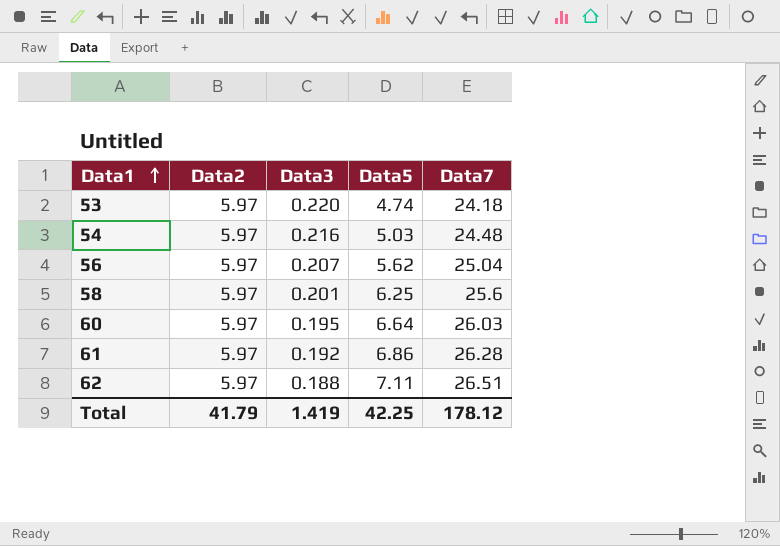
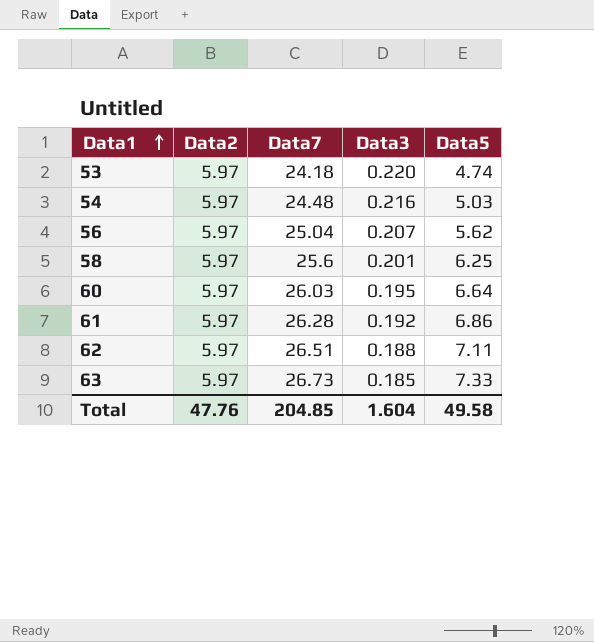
column Data7 | position: 5 -> 3
row 63: none -> 5.97 | 26.73 | 0.185 | 7.33
Total | Data2: 41.79 -> 47.76
Total | Data7: 178.12 -> 204.85
Total | Data3: 1.419 -> 1.604
Total | Data5: 42.25 -> 49.58

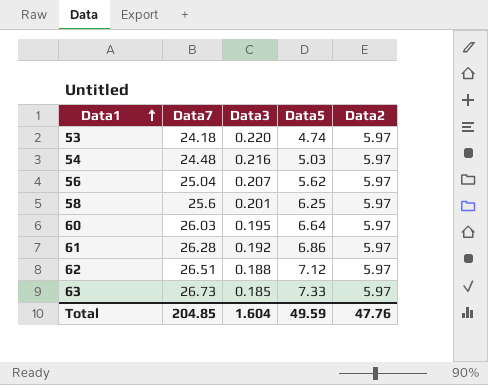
column Data2 | position: 2 -> 5
62 | Data5: 7.11 -> 7.12
Total | Data5: 49.58 -> 49.59

